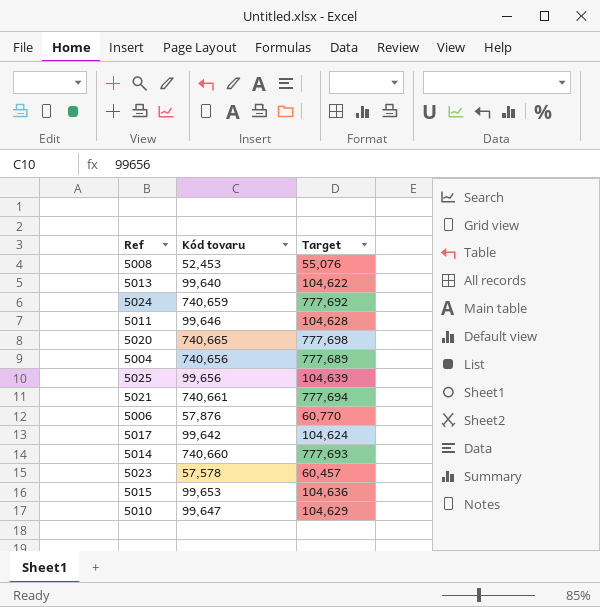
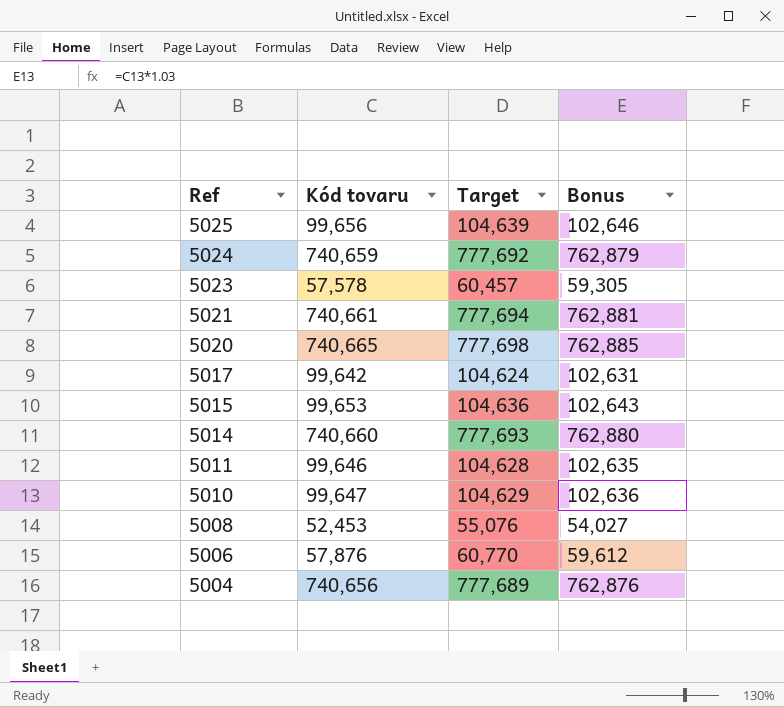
row order: none -> Ref descending
column Bonus | formula: none -> [Kód tovaru] * 1.03
row 5013: 99,640 | 104,622 -> none

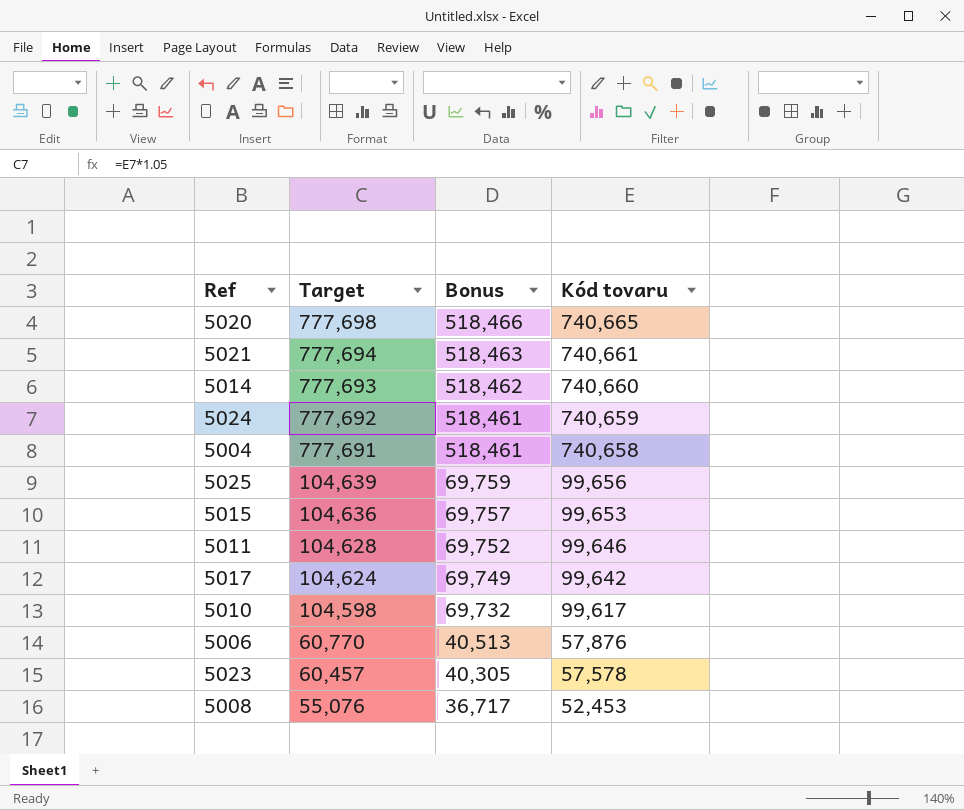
row order: Ref descending -> Target descending
column Bonus | formula: [Kód tovaru] * 1.03 -> [Kód tovaru] * 0.7
column Kód tovaru | position: 2 -> 4
5004 | Target: 777,689 -> 777,691
5004 | Kód tovaru: 740,656 -> 740,658
5010 | Target: 104,629 -> 104,598
5010 | Kód tovaru: 99,647 -> 99,617

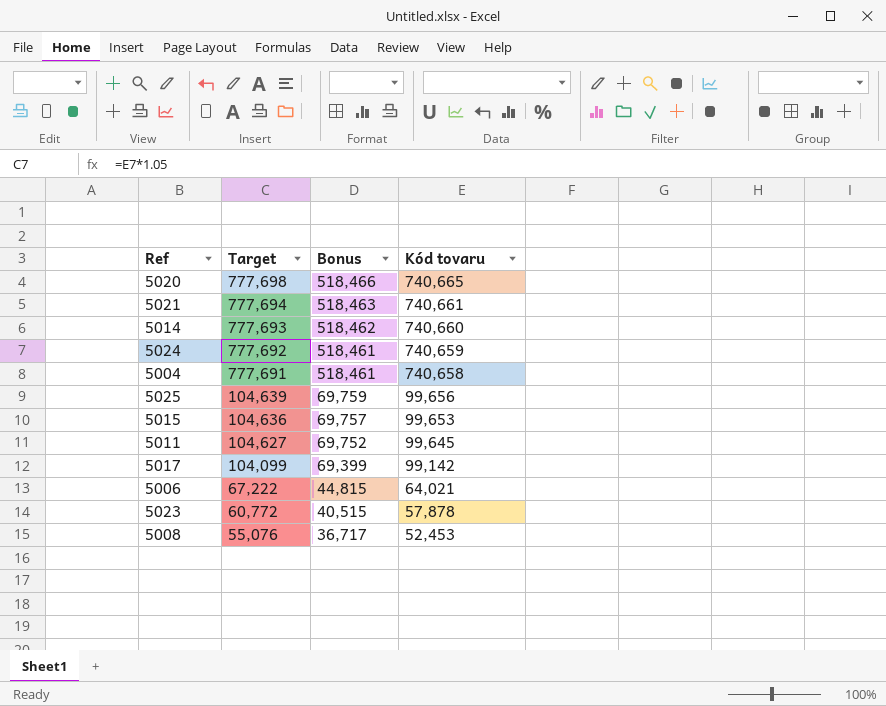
row 5010: 104,598 | 69,732 | 99,617 -> none
5011 | Target: 104,628 -> 104,627
5011 | Kód tovaru: 99,646 -> 99,645
5017 | Target: 104,624 -> 104,099
5017 | Bonus: 69,749 -> 69,399
5017 | Kód tovaru: 99,642 -> 99,142
5006 | Target: 60,770 -> 67,222
5006 | Bonus: 40,513 -> 44,815
5006 | Kód tovaru: 57,876 -> 64,021
5023 | Target: 60,457 -> 60,772
5023 | Bonus: 40,305 -> 40,515
5023 | Kód tovaru: 57,578 -> 57,878

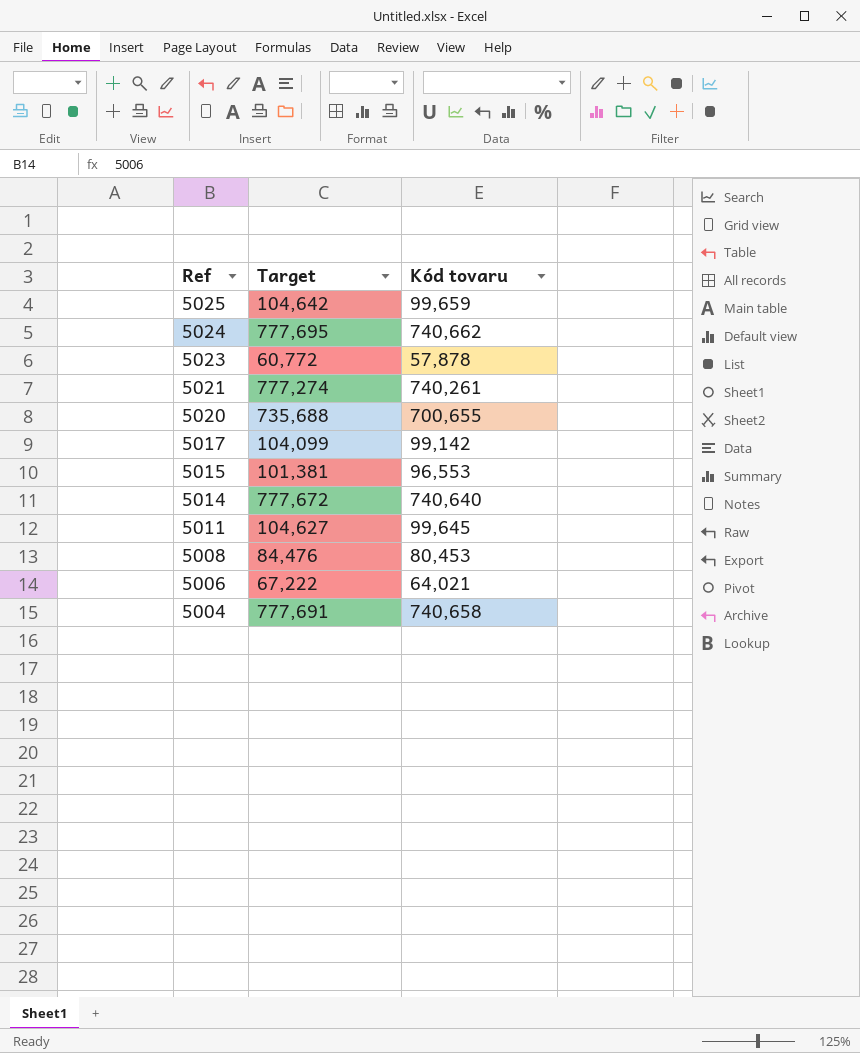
row order: Target descending -> Ref descending
column Bonus | formula: [Kód tovaru] * 0.7 -> none
5025 | Target: 104,639 -> 104,642
5025 | Kód tovaru: 99,656 -> 99,659
5024 | Target: 777,692 -> 777,695
5024 | Kód tovaru: 740,659 -> 740,662
5021 | Target: 777,694 -> 777,274
5021 | Kód tovaru: 740,661 -> 740,261
5020 | Target: 777,698 -> 735,688
5020 | Kód tovaru: 740,665 -> 700,655
5015 | Target: 104,636 -> 101,381
5015 | Kód tovaru: 99,653 -> 96,553
5014 | Target: 777,693 -> 777,672
5014 | Kód tovaru: 740,660 -> 740,640
5008 | Target: 55,076 -> 84,476
5008 | Kód tovaru: 52,453 -> 80,453

